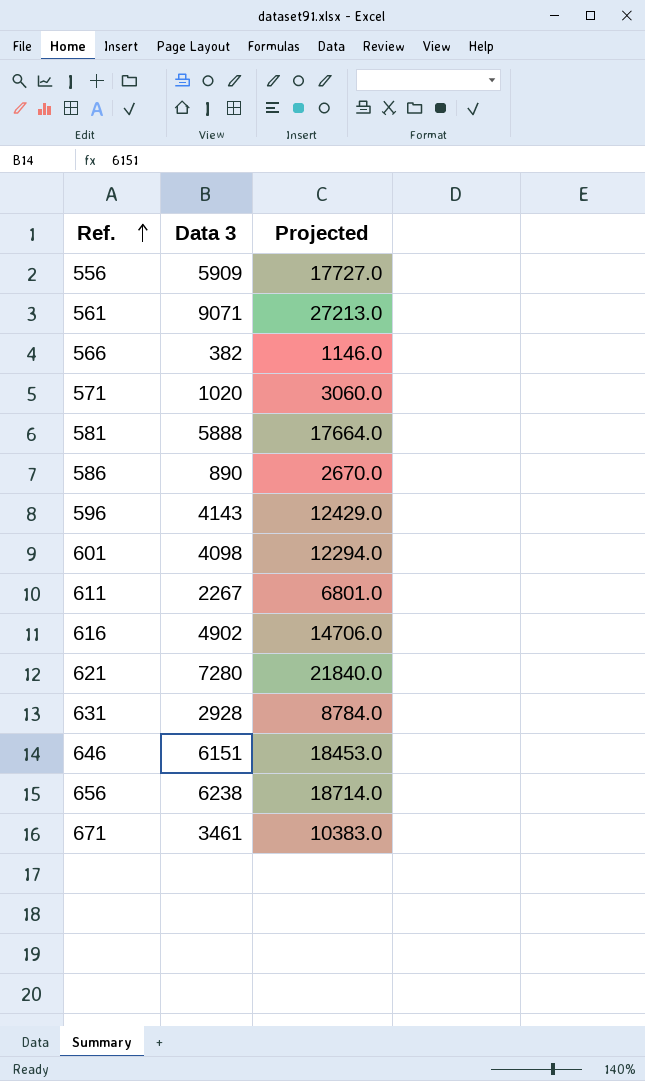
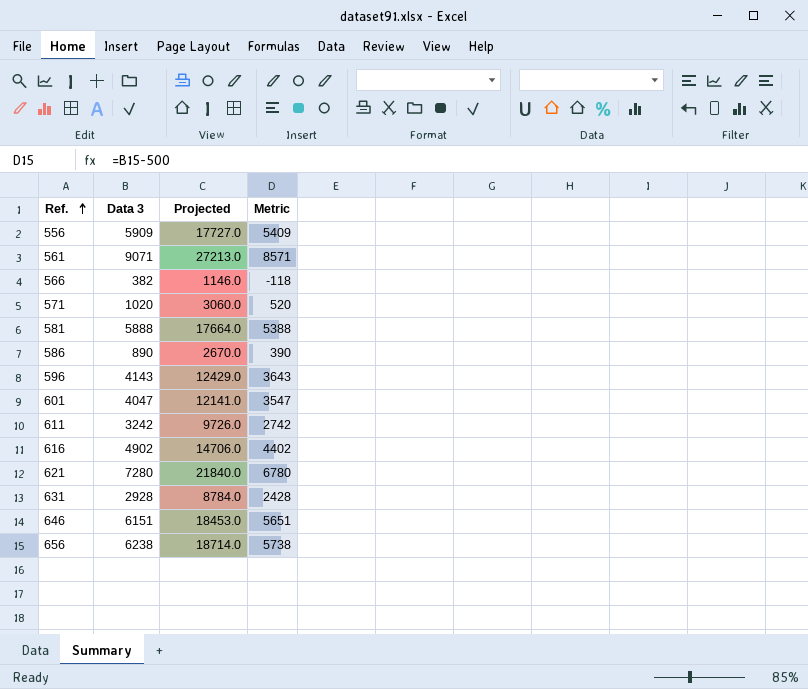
column Metric | formula: none -> [Data 3] - 500
row 671: 3461 | 10383.0 -> none
601 | Data 3: 4098 -> 4047
601 | Projected: 12294.0 -> 12141.0
611 | Data 3: 2267 -> 3242
611 | Projected: 6801.0 -> 9726.0

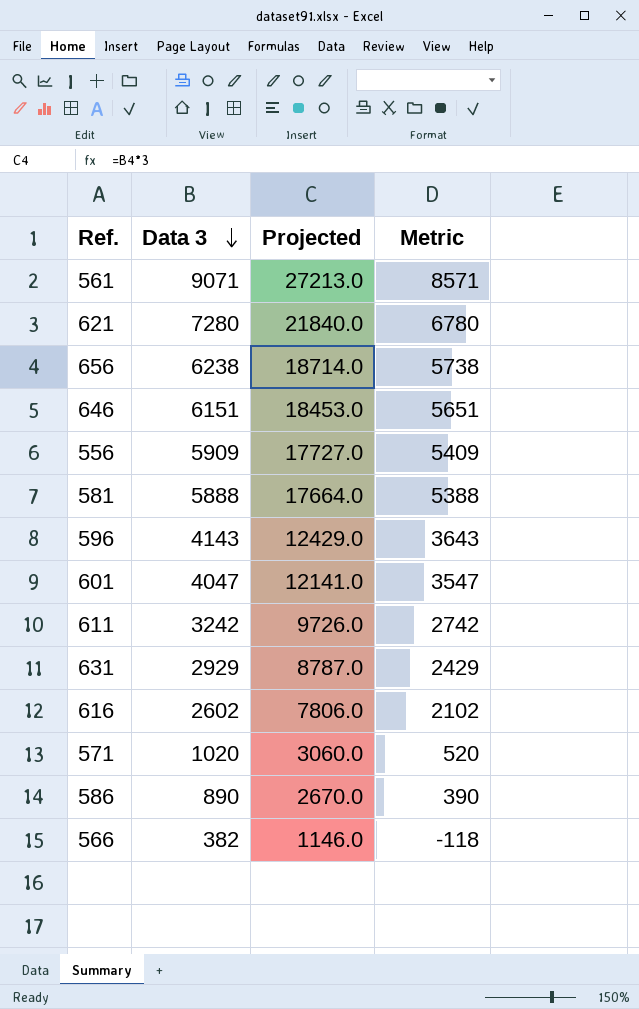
row order: Ref. ascending -> Data 3 descending
631 | Data 3: 2928 -> 2929
631 | Projected: 8784.0 -> 8787.0
631 | Metric: 2428 -> 2429
616 | Data 3: 4902 -> 2602
616 | Projected: 14706.0 -> 7806.0
616 | Metric: 4402 -> 2102

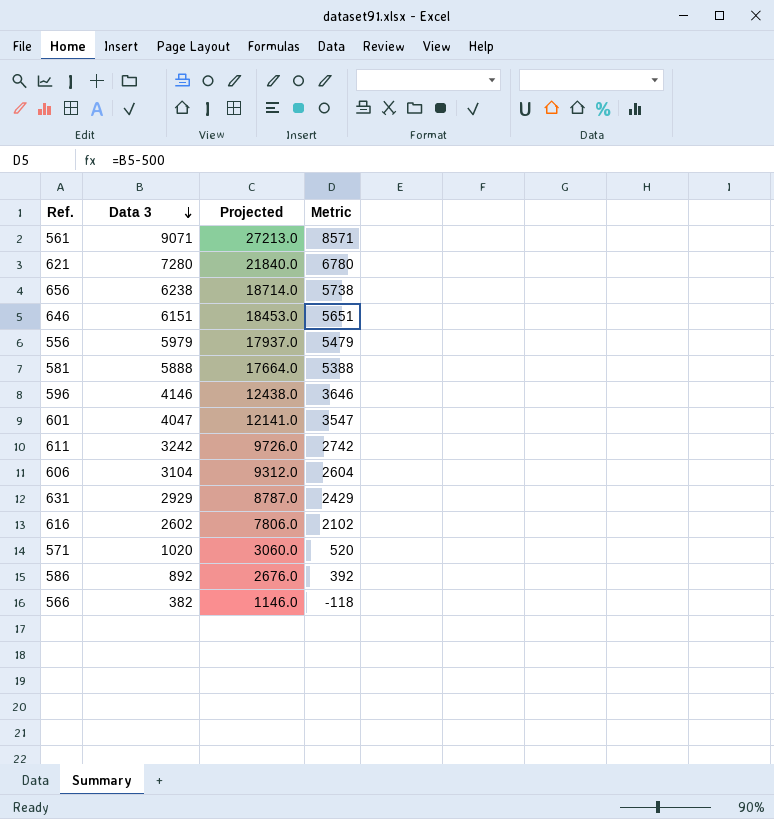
556 | Data 3: 5909 -> 5979
556 | Projected: 17727.0 -> 17937.0
556 | Metric: 5409 -> 5479
596 | Data 3: 4143 -> 4146
596 | Projected: 12429.0 -> 12438.0
596 | Metric: 3643 -> 3646
row 606: none -> 3104 | 9312.0 | 2604
586 | Data 3: 890 -> 892
586 | Projected: 2670.0 -> 2676.0
586 | Metric: 390 -> 392

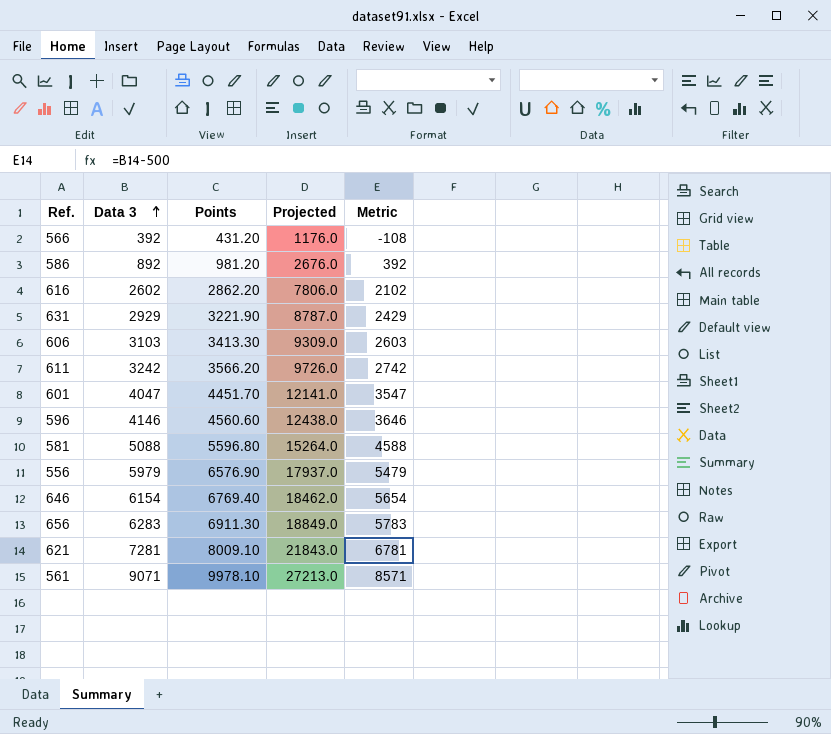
row order: Data 3 descending -> Data 3 ascending
column Points | formula: none -> [Data 3] * 1.1
row 571: 1020 | 3060.0 | 520 -> none
566 | Data 3: 382 -> 392
566 | Projected: 1146.0 -> 1176.0
566 | Metric: -118 -> -108
606 | Data 3: 3104 -> 3103
606 | Projected: 9312.0 -> 9309.0
606 | Metric: 2604 -> 2603
581 | Data 3: 5888 -> 5088
581 | Projected: 17664.0 -> 15264.0
581 | Metric: 5388 -> 4588
646 | Data 3: 6151 -> 6154
646 | Projected: 18453.0 -> 18462.0
646 | Metric: 5651 -> 5654
656 | Data 3: 6238 -> 6283
656 | Projected: 18714.0 -> 18849.0
656 | Metric: 5738 -> 5783
621 | Data 3: 7280 -> 7281
621 | Projected: 21840.0 -> 21843.0
621 | Metric: 6780 -> 6781

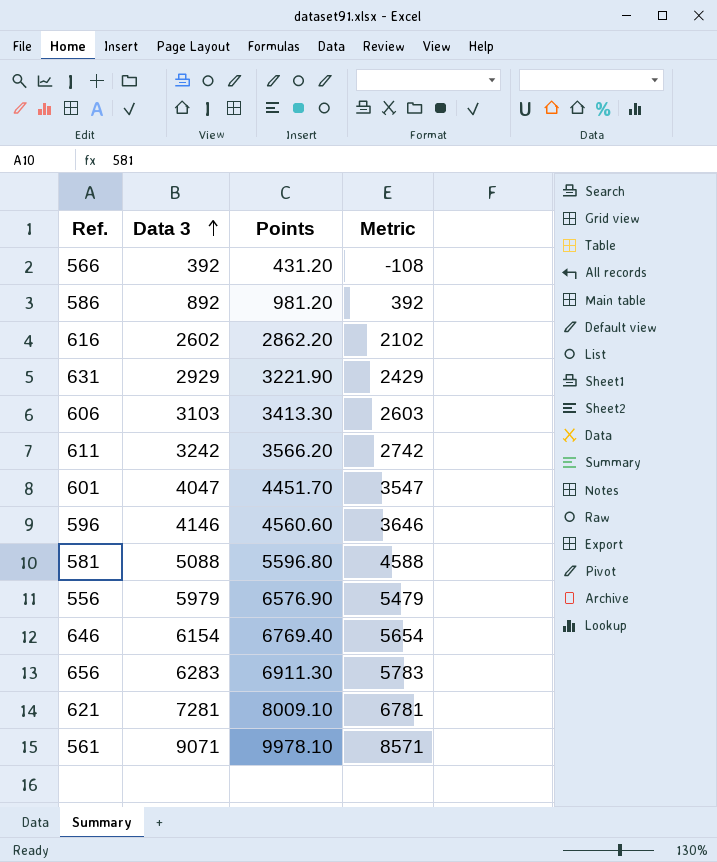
column Projected | formula: [Data 3] * 3 -> none

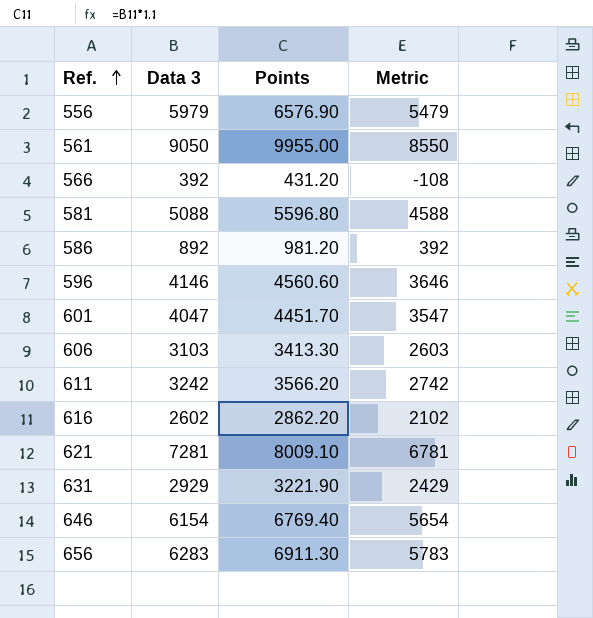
row order: Data 3 ascending -> Ref. ascending
561 | Data 3: 9071 -> 9050
561 | Points: 9978.10 -> 9955.00
561 | Metric: 8571 -> 8550

